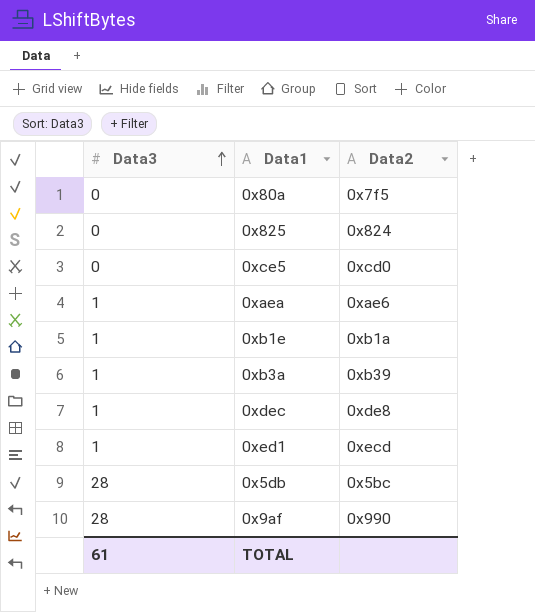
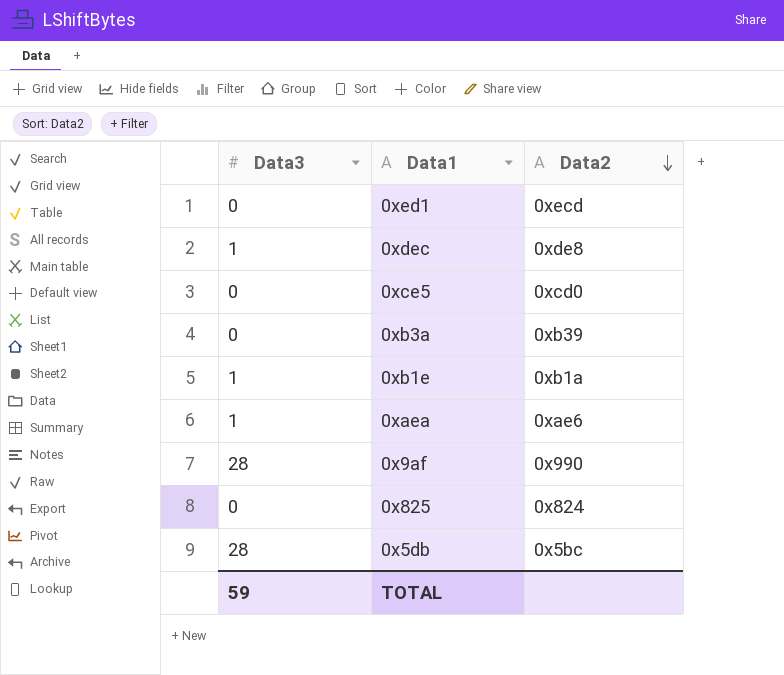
row order: Data3 ascending -> Data2 descending
row 0x80a: 0 | 0x7f5 -> none
0xed1 | Data3: 1 -> 0
0xb3a | Data3: 1 -> 0
TOTAL | Data3: 61 -> 59

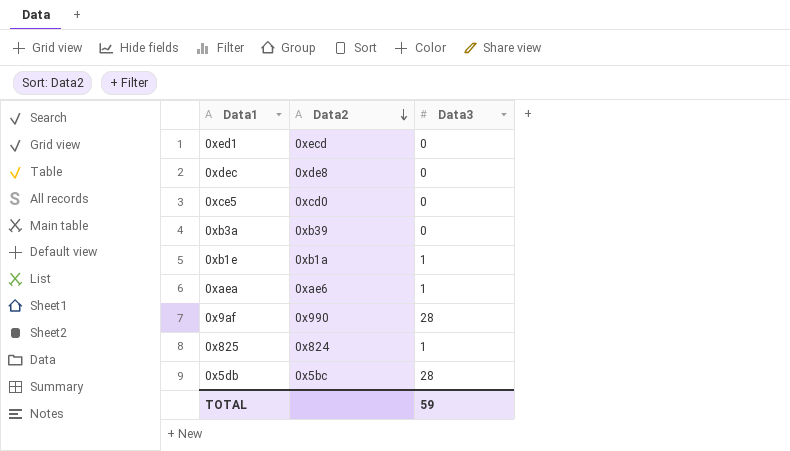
column Data3 | position: 1 -> 3
0xdec | Data3: 1 -> 0
0x825 | Data3: 0 -> 1

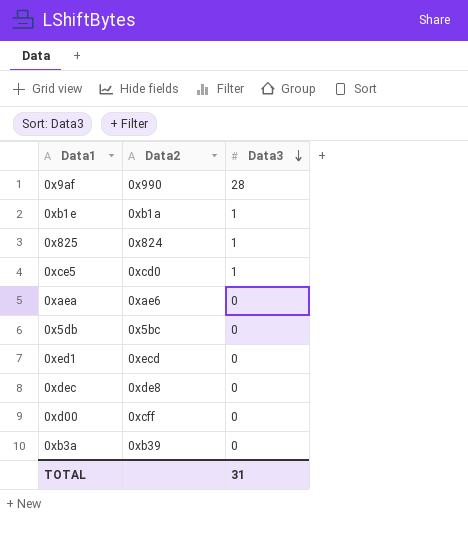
row order: Data2 descending -> Data3 descending
0xce5 | Data3: 0 -> 1
0xaea | Data3: 1 -> 0
0x5db | Data3: 28 -> 0
row 0xd00: none -> 0xcff | 0
TOTAL | Data3: 59 -> 31

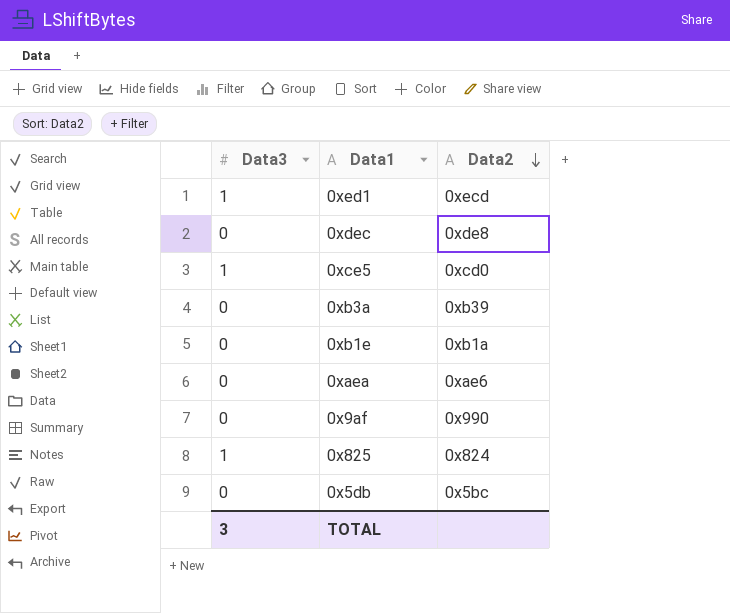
row order: Data3 descending -> Data2 descending
column Data3 | position: 3 -> 1
row 0xd00: 0xcff | 0 -> none
0xed1 | Data3: 0 -> 1
0xb1e | Data3: 1 -> 0
0x9af | Data3: 28 -> 0
TOTAL | Data3: 31 -> 3

